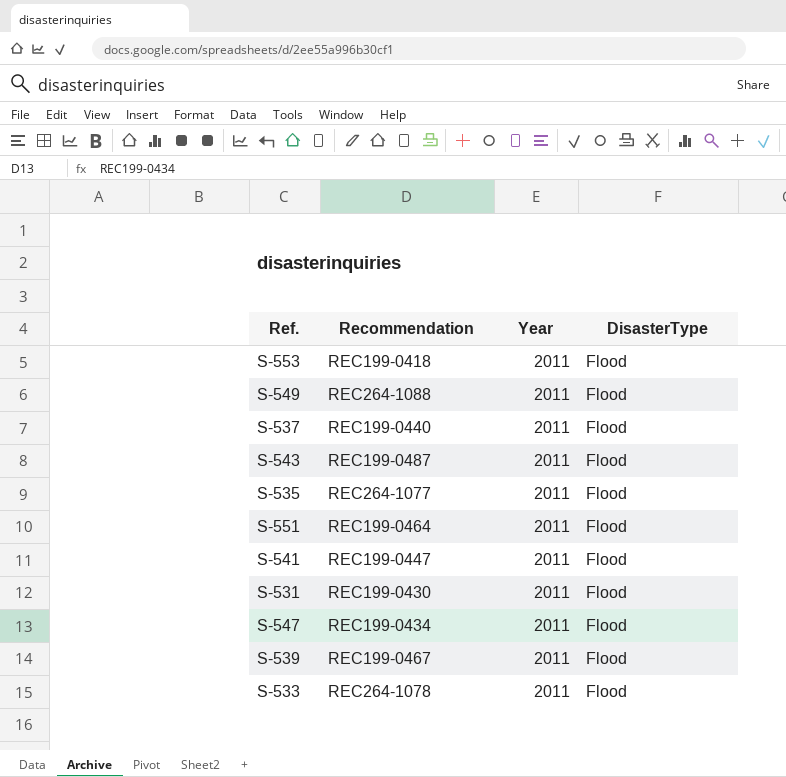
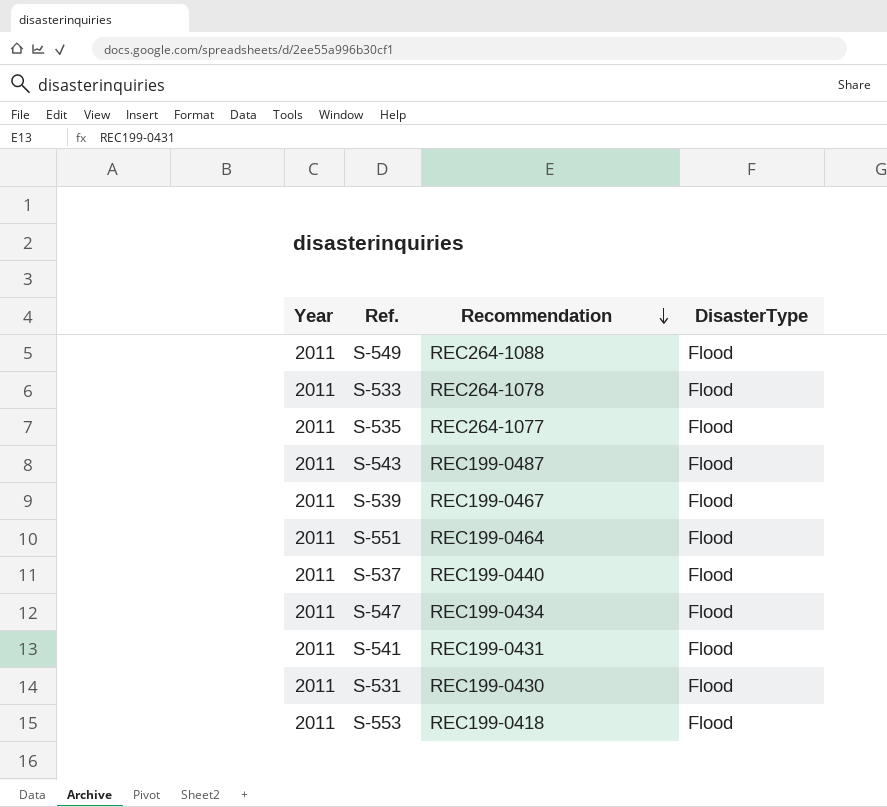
row order: none -> Recommendation descending
column Year | position: 3 -> 1
S-541 | Recommendation: REC199-0447 -> REC199-0431

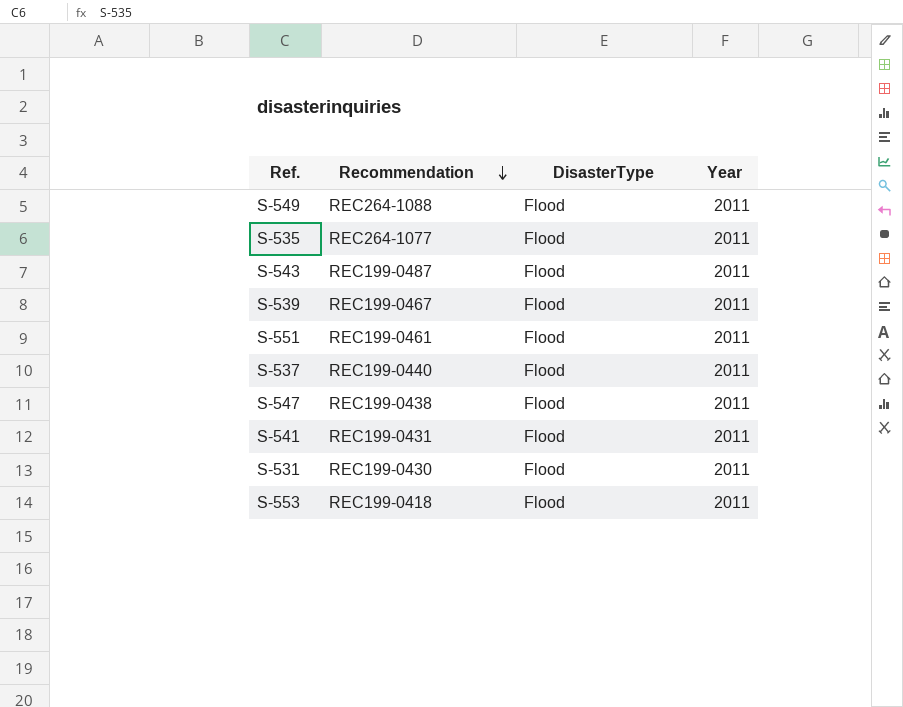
column Year | position: 1 -> 4
row S-533: 2011 | REC264-1078 | Flood -> none
S-551 | Recommendation: REC199-0464 -> REC199-0461
S-547 | Recommendation: REC199-0434 -> REC199-0438

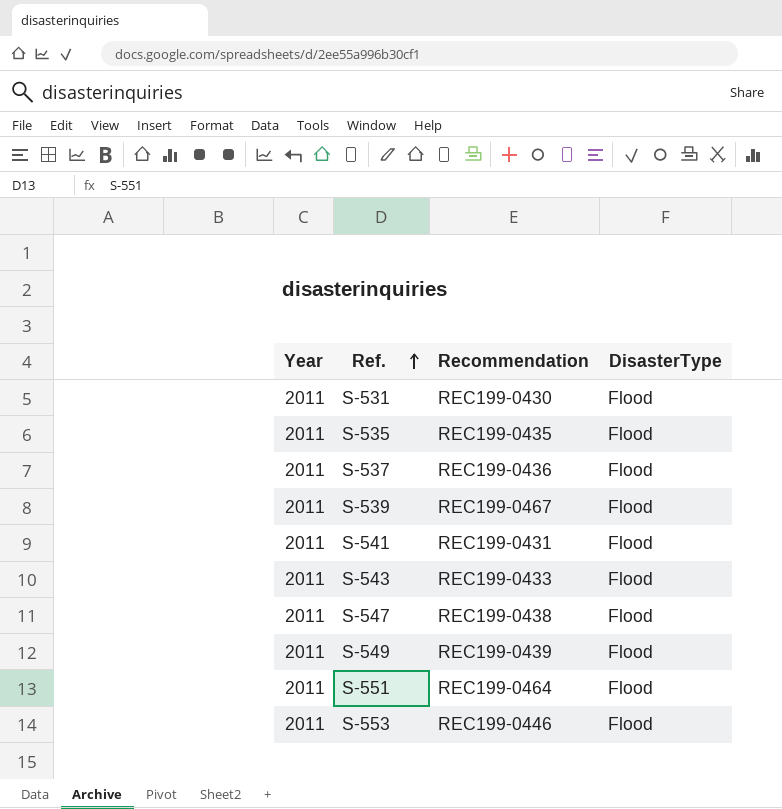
row order: Recommendation descending -> Ref. ascending
column Year | position: 4 -> 1
S-535 | Recommendation: REC264-1077 -> REC199-0435
S-537 | Recommendation: REC199-0440 -> REC199-0436
S-543 | Recommendation: REC199-0487 -> REC199-0433
S-549 | Recommendation: REC264-1088 -> REC199-0439
S-551 | Recommendation: REC199-0461 -> REC199-0464
S-553 | Recommendation: REC199-0418 -> REC199-0446

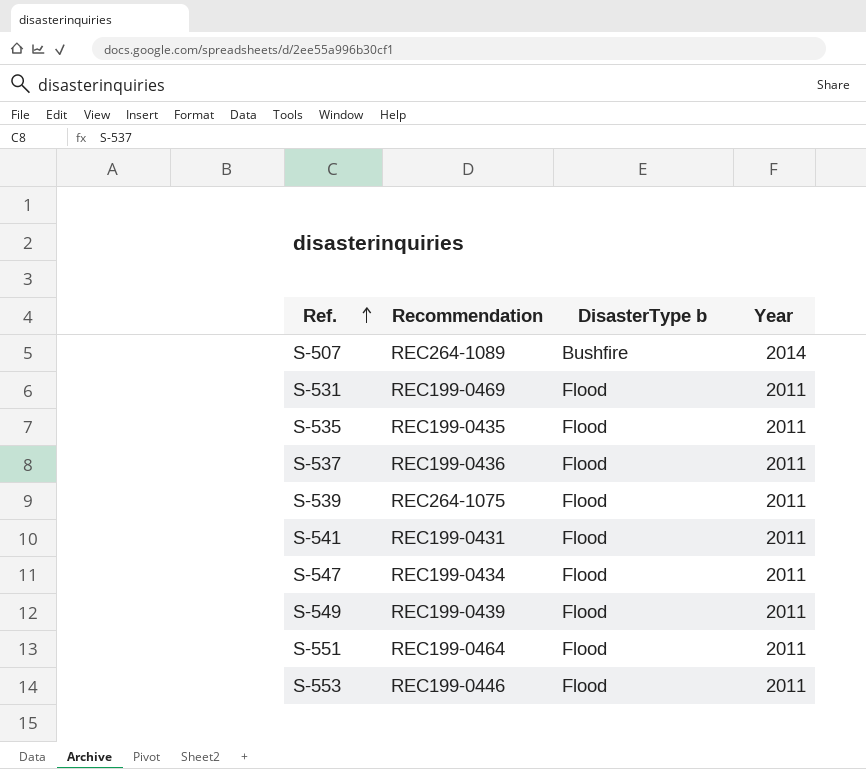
column name: DisasterType -> DisasterType b
column Year | position: 1 -> 4
row S-543: 2011 | REC199-0433 | Flood -> none
row S-507: none -> REC264-1089 | Bushfire | 2014
S-531 | Recommendation: REC199-0430 -> REC199-0469
S-539 | Recommendation: REC199-0467 -> REC264-1075
S-547 | Recommendation: REC199-0438 -> REC199-0434

